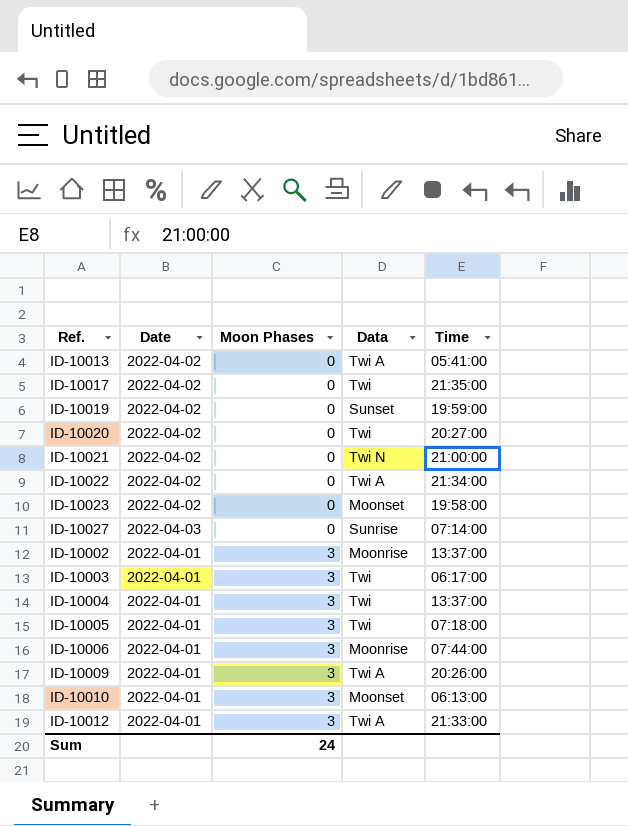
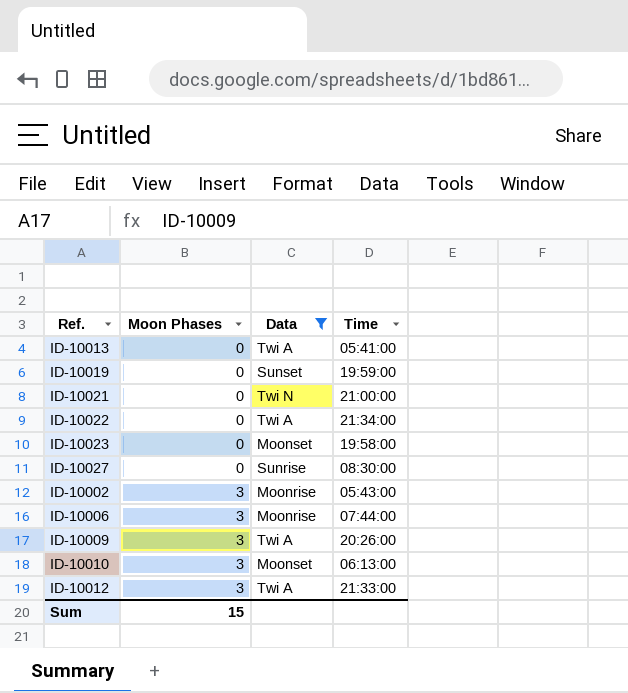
filter: none -> Data != Twi
column Date | position: 2 -> none
ID-10027 | Time: 07:14:00 -> 08:30:00
ID-10002 | Time: 13:37:00 -> 05:43:00
Sum | Moon Phases: 24 -> 15

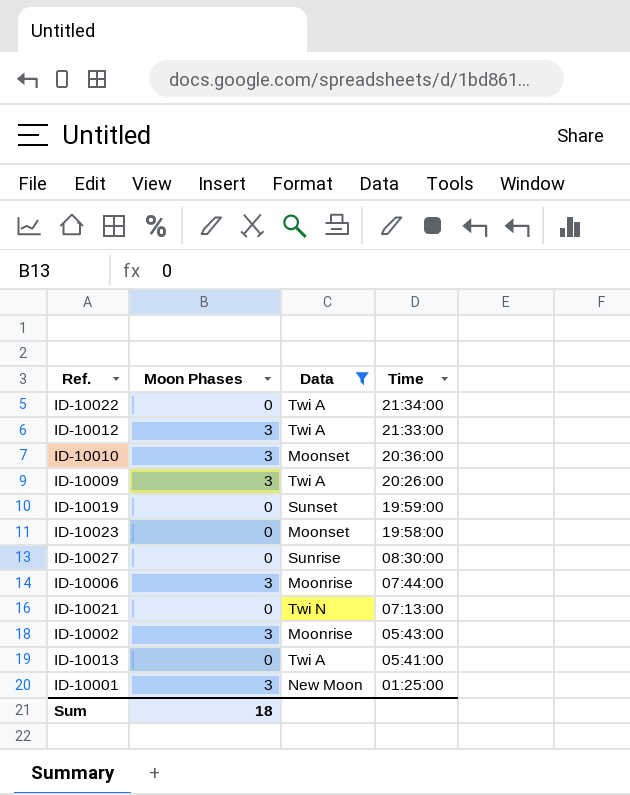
row order: Moon Phases ascending -> Time descending
ID-10010 | Time: 06:13:00 -> 20:36:00
ID-10021 | Time: 21:00:00 -> 07:13:00
row ID-10001: none -> 3 | New Moon | 01:25:00
Sum | Moon Phases: 15 -> 18

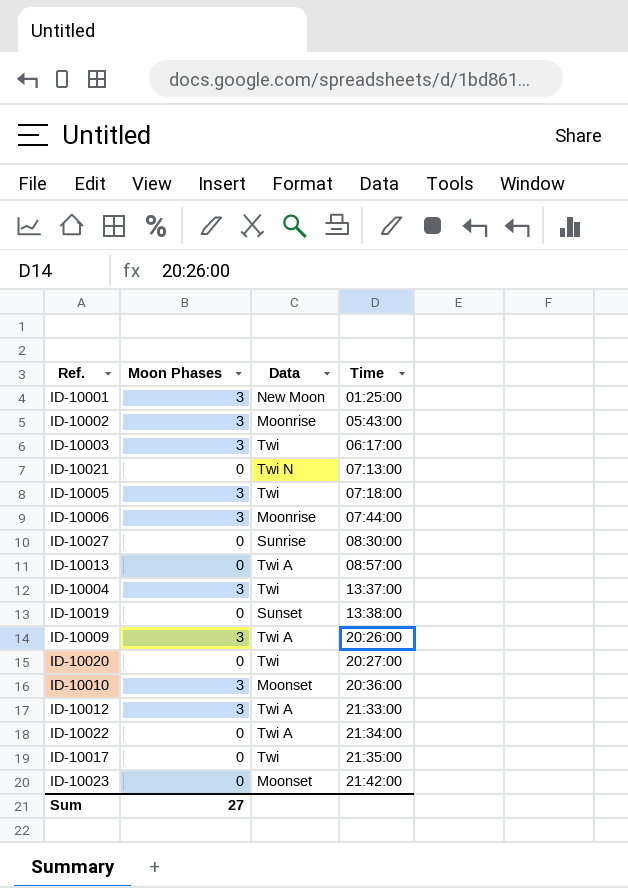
filter: Data != Twi -> none
row order: Time descending -> Time ascending
ID-10013 | Time: 05:41:00 -> 08:57:00
ID-10019 | Time: 19:59:00 -> 13:38:00
ID-10023 | Time: 19:58:00 -> 21:42:00
Sum | Moon Phases: 18 -> 27

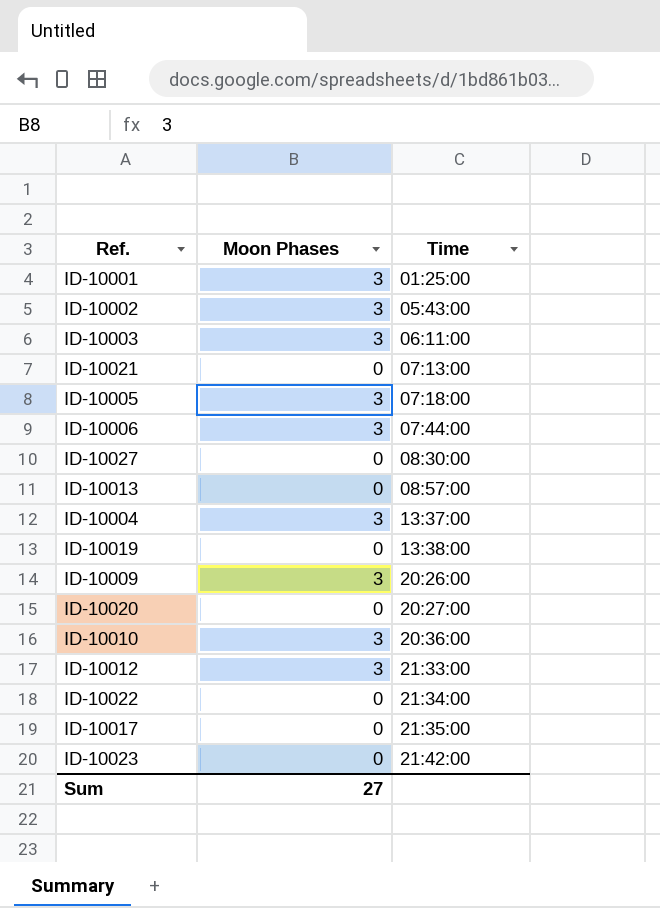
column Data | position: 3 -> none
ID-10003 | Time: 06:17:00 -> 06:11:00

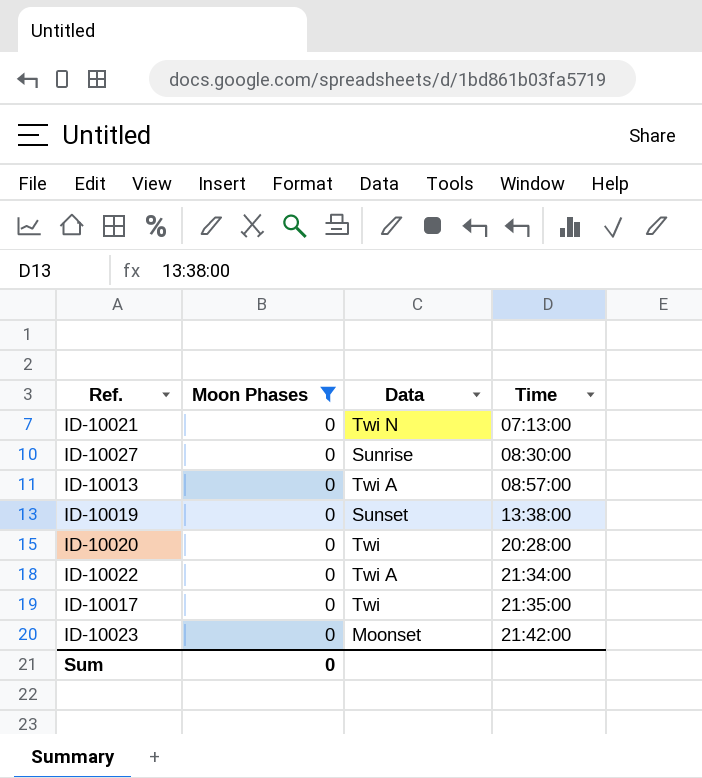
filter: none -> Moon Phases = 0
column Data | position: none -> 3
ID-10020 | Time: 20:27:00 -> 20:28:00
Sum | Moon Phases: 27 -> 0

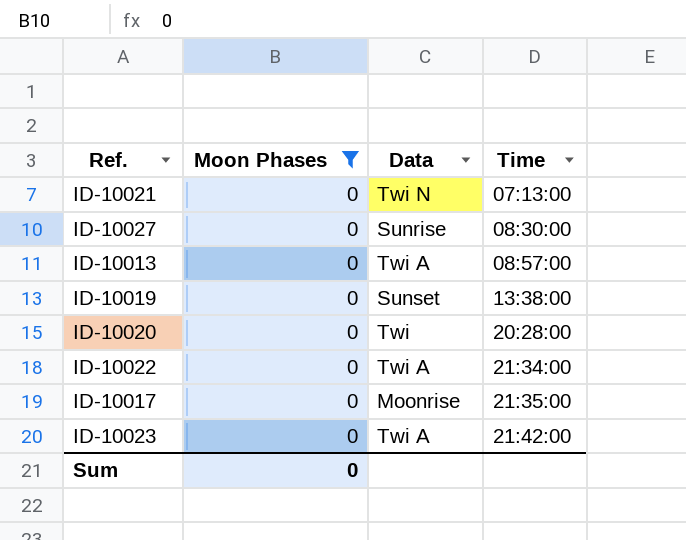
ID-10017 | Data: Twi -> Moonrise
ID-10023 | Data: Moonset -> Twi A

